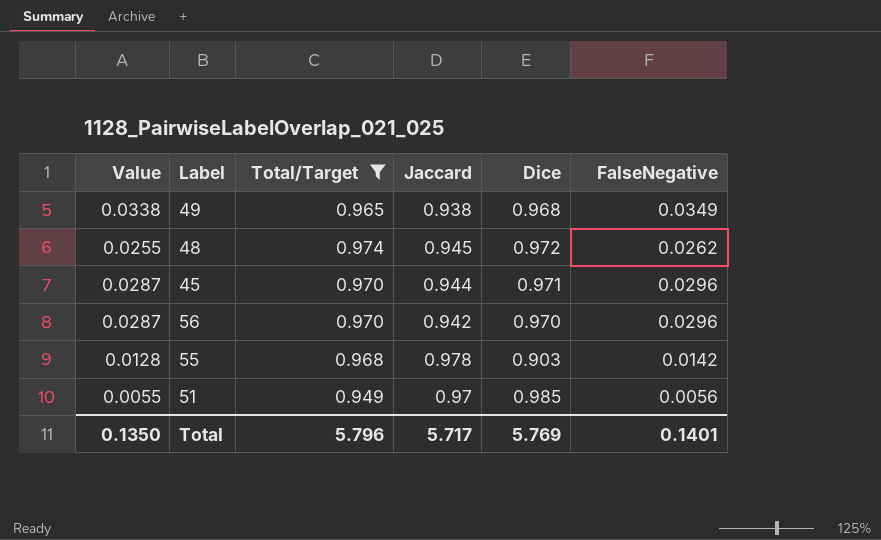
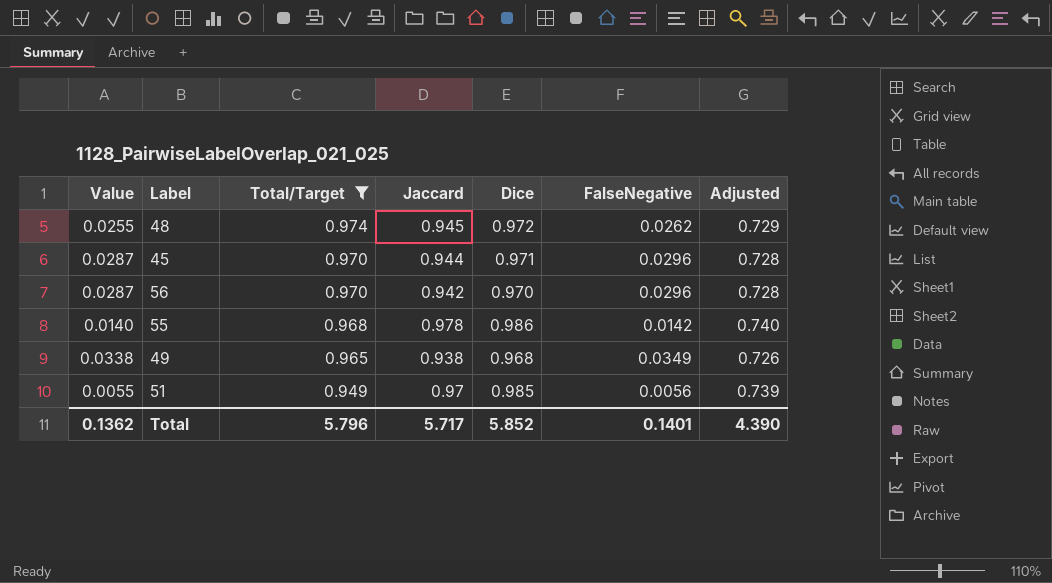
row order: none -> Total/Target descending
column Adjusted | formula: none -> [Dice] * 0.75
55 | Value: 0.0128 -> 0.0140
55 | Dice: 0.903 -> 0.986
Total | Value: 0.1350 -> 0.1362
Total | Dice: 5.769 -> 5.852

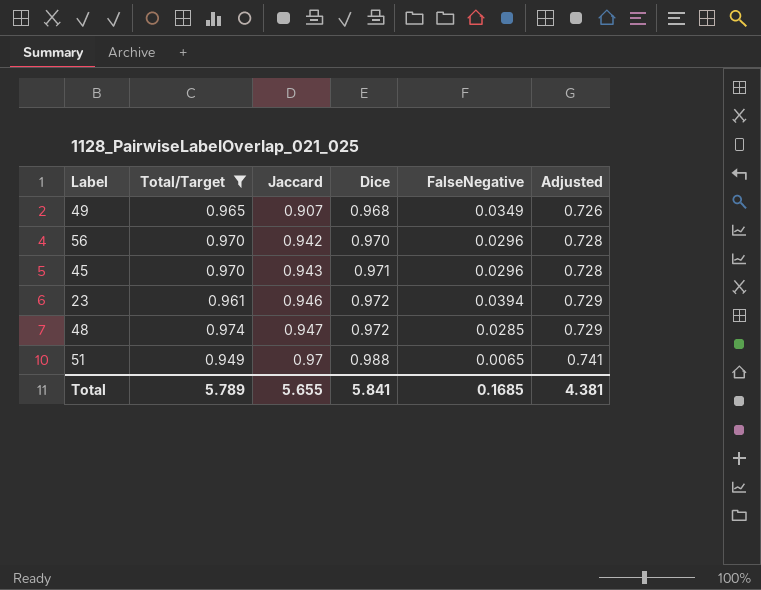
row order: Total/Target descending -> Jaccard ascending
column Value | formula: [Dice] * [FalseNegative] -> none
row 55: 0.0140 | 0.968 | 0.978 | 0.986 | 0.0142 | 0.740 -> none
49 | Jaccard: 0.938 -> 0.907
45 | Jaccard: 0.944 -> 0.943
row 23: none -> 0.961 | 0.946 | 0.972 | 0.0394 | 0.729
48 | Jaccard: 0.945 -> 0.947
48 | FalseNegative: 0.0262 -> 0.0285
51 | Dice: 0.985 -> 0.988
51 | FalseNegative: 0.0056 -> 0.0065
51 | Adjusted: 0.739 -> 0.741
Total | Total/Target: 5.796 -> 5.789
Total | Jaccard: 5.717 -> 5.655
Total | Dice: 5.852 -> 5.841
Total | FalseNegative: 0.1401 -> 0.1685
Total | Adjusted: 4.390 -> 4.381

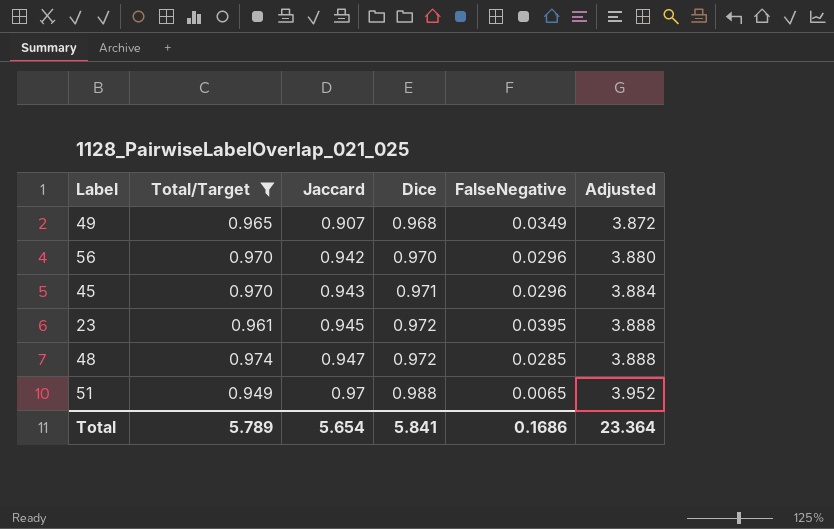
column Adjusted | formula: [Dice] * 0.75 -> [Dice] * 4
23 | Jaccard: 0.946 -> 0.945
23 | FalseNegative: 0.0394 -> 0.0395
Total | Jaccard: 5.655 -> 5.654
Total | FalseNegative: 0.1685 -> 0.1686
Total | Adjusted: 4.381 -> 23.364

